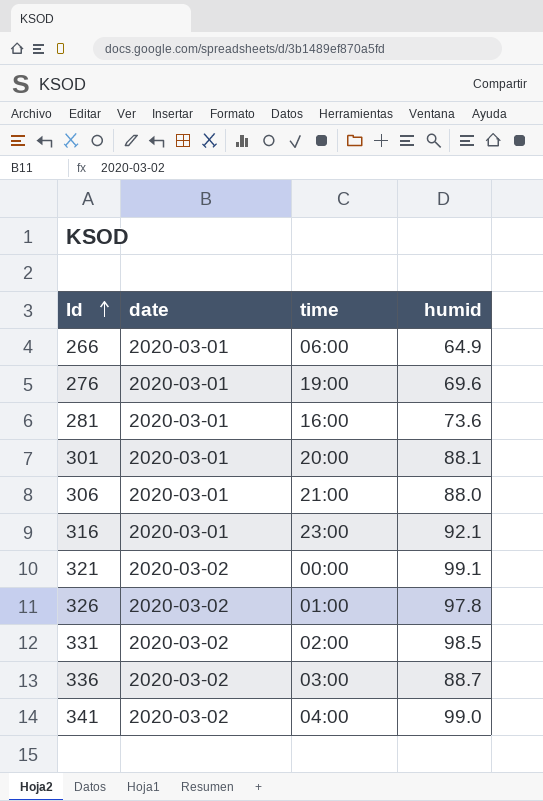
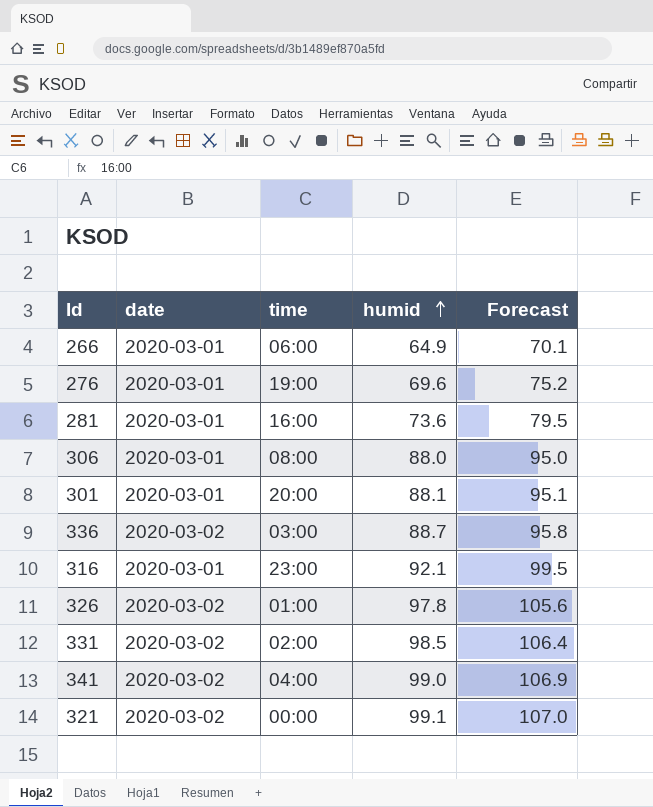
row order: Id ascending -> humid ascending
column Forecast | formula: none -> [humid] * 1.08
306 | time: 21:00 -> 08:00

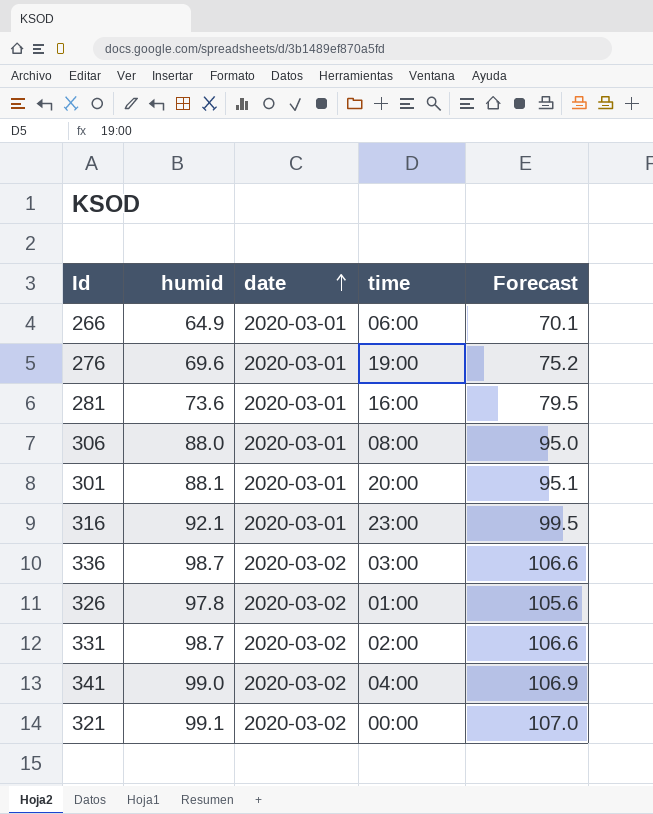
row order: humid ascending -> date ascending
column humid | position: 4 -> 2
336 | humid: 88.7 -> 98.7
336 | Forecast: 95.8 -> 106.6
331 | humid: 98.5 -> 98.7
331 | Forecast: 106.4 -> 106.6

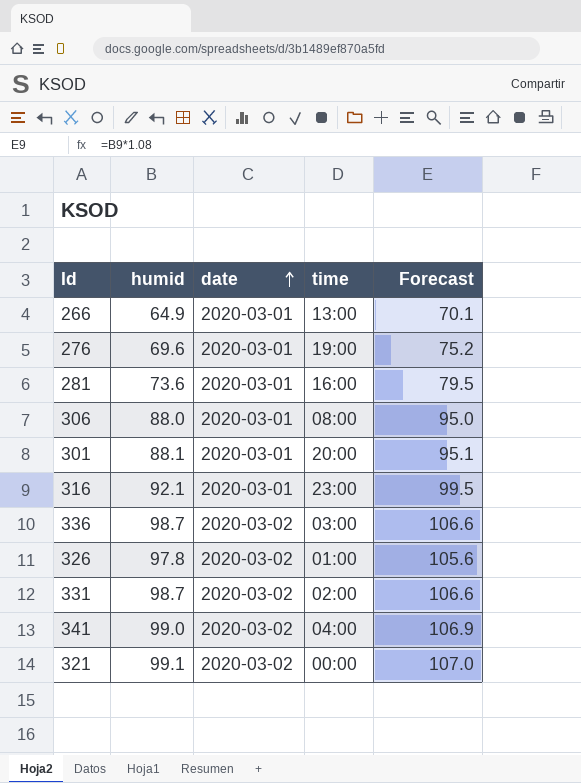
266 | time: 06:00 -> 13:00

